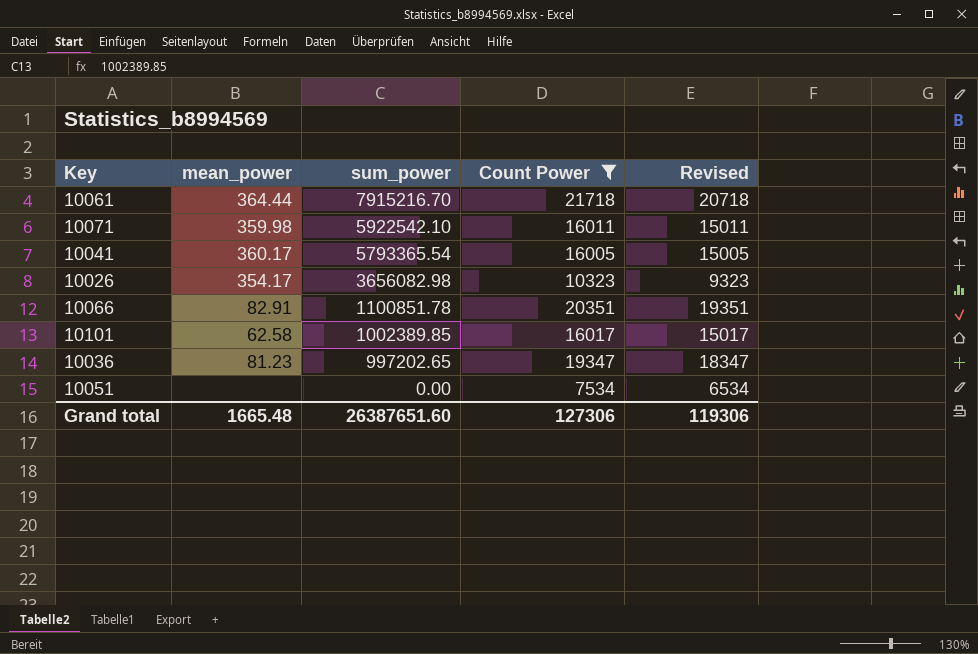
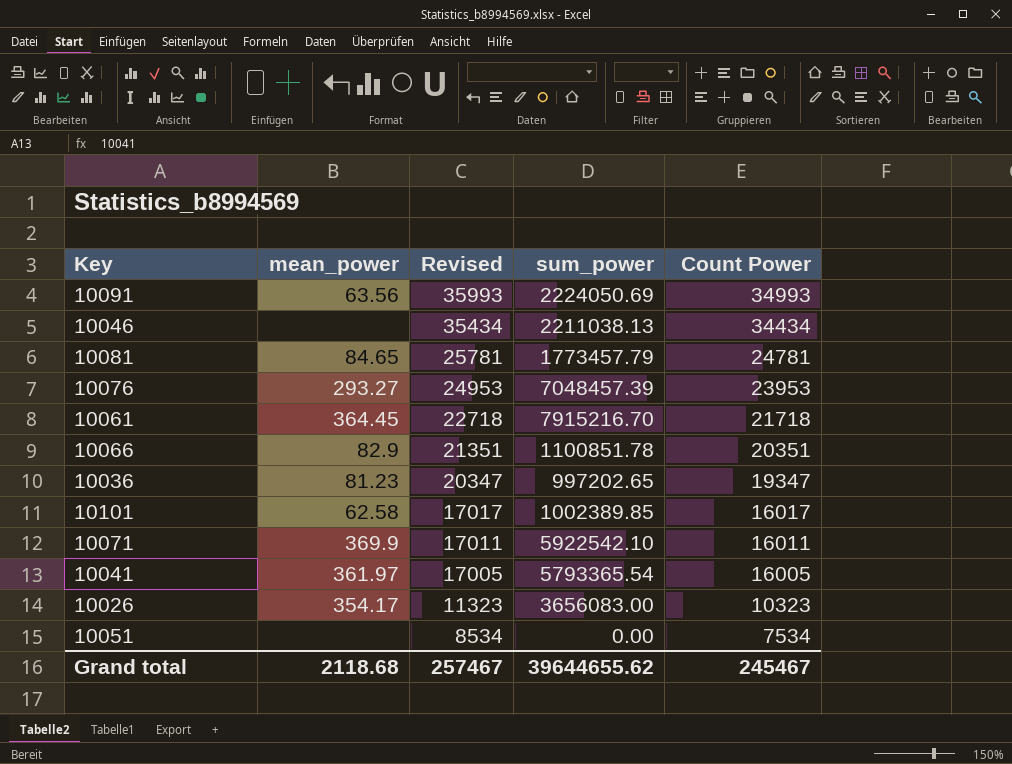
filter: Count Power <= 21718 -> none
row order: sum_power descending -> Revised descending
column Revised | formula: [Count Power] - 1000 -> [Count Power] + 1000
column Revised | position: 5 -> 3
10061 | mean_power: 364.44 -> 364.45
10066 | mean_power: 82.91 -> 82.9
10071 | mean_power: 359.98 -> 369.9
10041 | mean_power: 360.17 -> 361.97
10026 | sum_power: 3656082.98 -> 3656083.00
Grand total | mean_power: 1665.48 -> 2118.68
Grand total | Revised: 119306 -> 257467
Grand total | sum_power: 26387651.60 -> 39644655.62
Grand total | Count Power: 127306 -> 245467

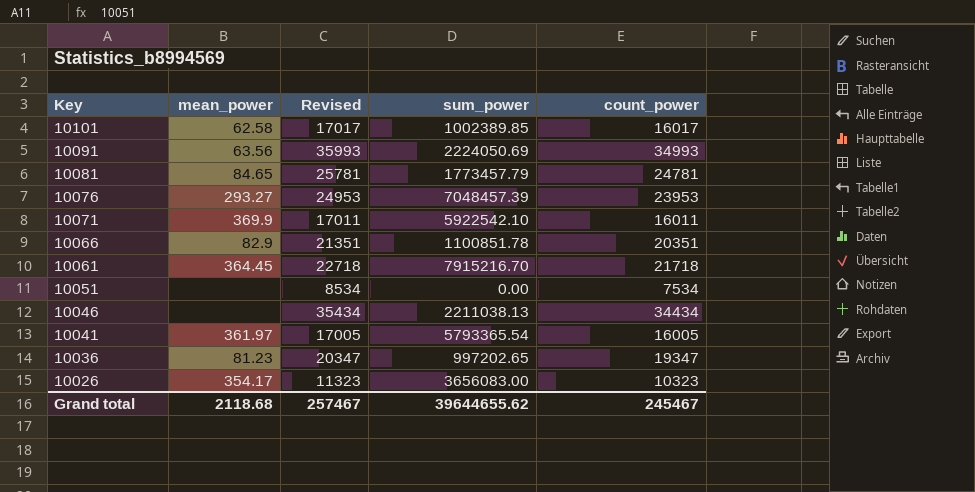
row order: Revised descending -> Key descending
column name: Count Power -> count_power

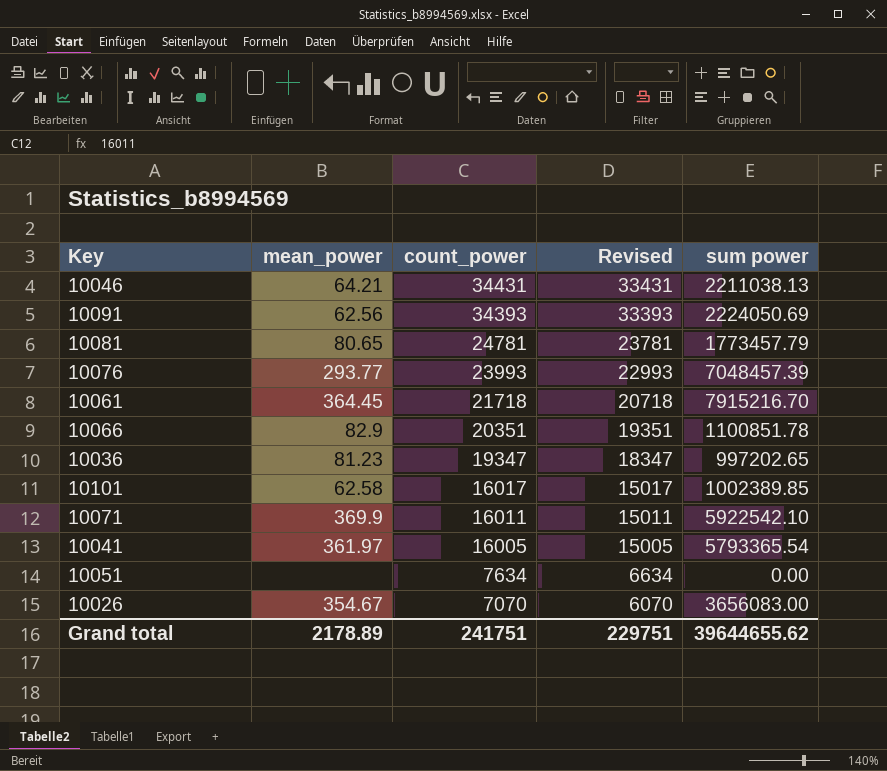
row order: Key descending -> count_power descending
column count_power | position: 5 -> 3
column Revised | formula: [count_power] + 1000 -> [count_power] - 1000
column name: sum_power -> sum power
10046 | mean_power: none -> 64.21
10046 | count_power: 34434 -> 34431
10091 | mean_power: 63.56 -> 62.56
10091 | count_power: 34993 -> 34393
10081 | mean_power: 84.65 -> 80.65
10076 | mean_power: 293.27 -> 293.77
10076 | count_power: 23953 -> 23993
10051 | count_power: 7534 -> 7634
10026 | mean_power: 354.17 -> 354.67
10026 | count_power: 10323 -> 7070
Grand total | mean_power: 2118.68 -> 2178.89
Grand total | count_power: 245467 -> 241751
Grand total | Revised: 257467 -> 229751

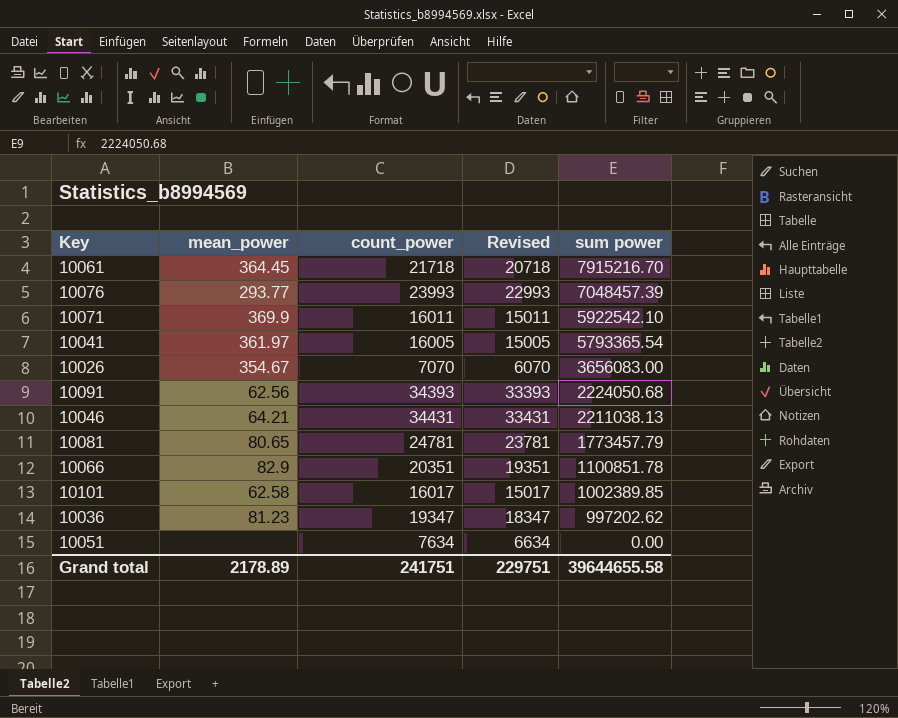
row order: count_power descending -> sum power descending
10091 | sum power: 2224050.69 -> 2224050.68
10036 | sum power: 997202.65 -> 997202.62
Grand total | sum power: 39644655.62 -> 39644655.58

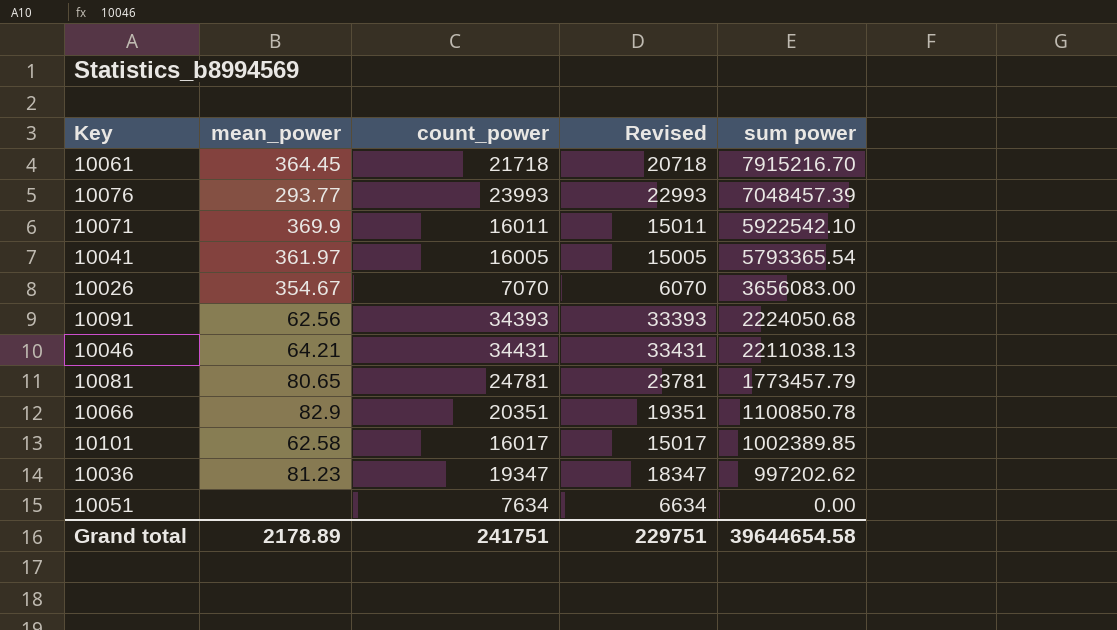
10066 | sum power: 1100851.78 -> 1100850.78
Grand total | sum power: 39644655.58 -> 39644654.58

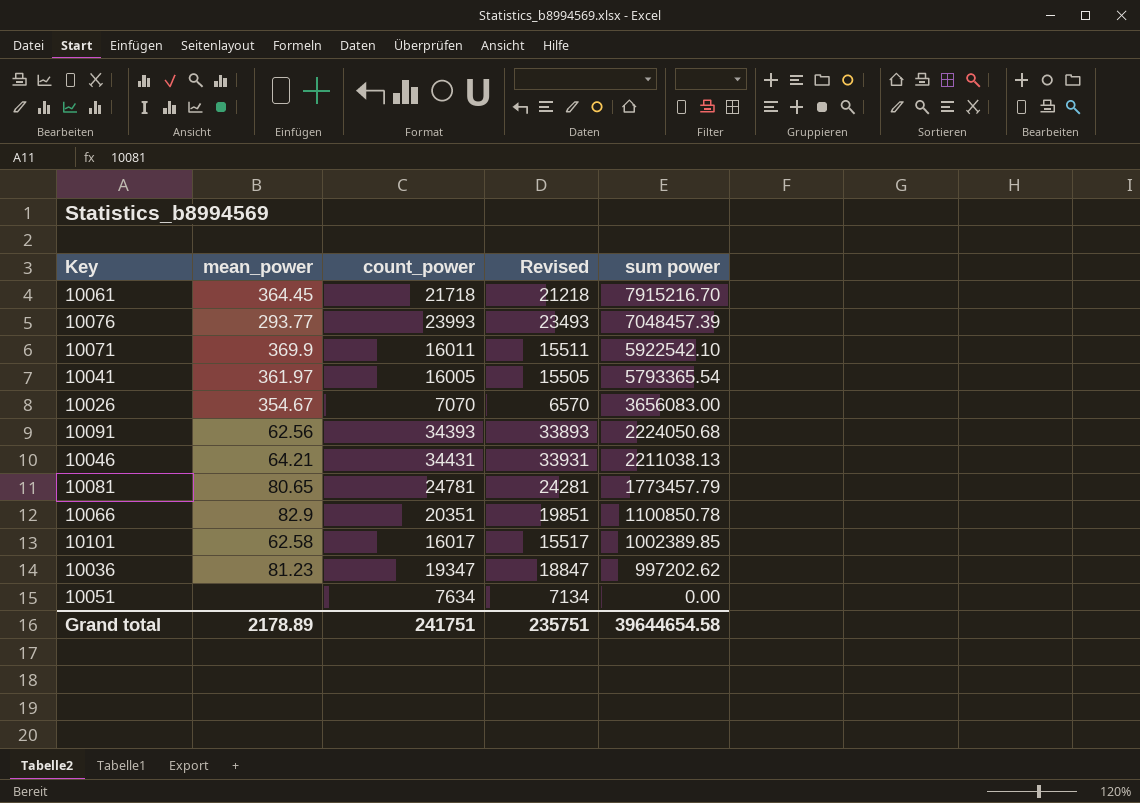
column Revised | formula: [count_power] - 1000 -> [count_power] - 500
Grand total | Revised: 229751 -> 235751

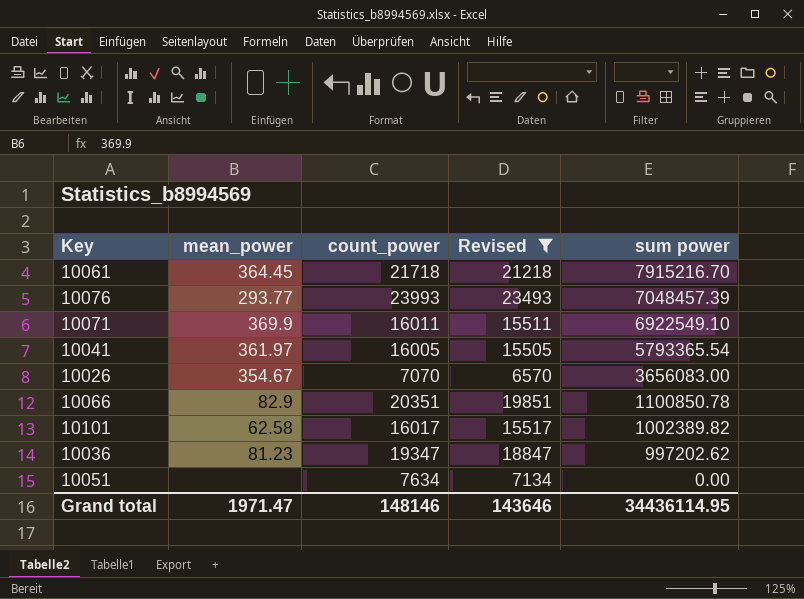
filter: none -> Revised <= 23493
10071 | sum power: 5922542.10 -> 6922549.10
10101 | sum power: 1002389.85 -> 1002389.82
Grand total | mean_power: 2178.89 -> 1971.47
Grand total | count_power: 241751 -> 148146
Grand total | Revised: 235751 -> 143646
Grand total | sum power: 39644654.58 -> 34436114.95

